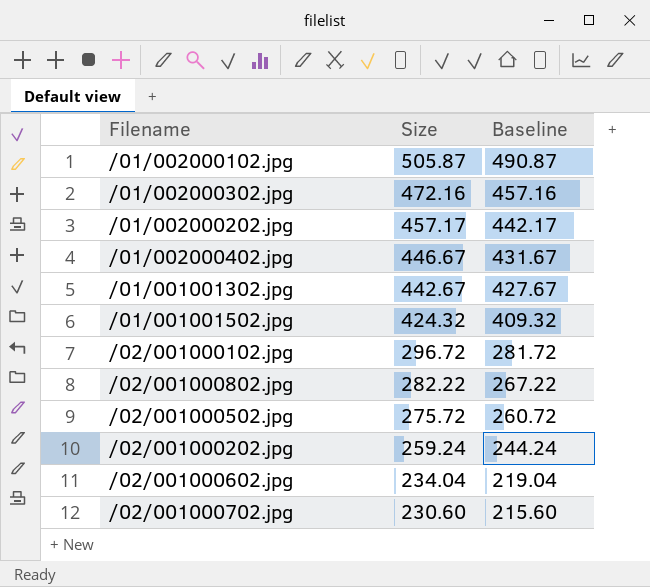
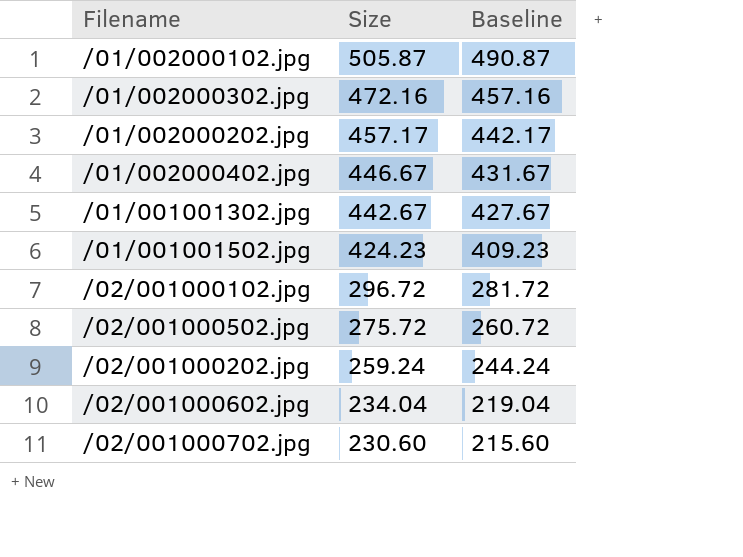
row /02/001000802.jpg: 282.22 | 267.22 -> none
/01/001001502.jpg | Size: 424.32 -> 424.23
/01/001001502.jpg | Baseline: 409.32 -> 409.23

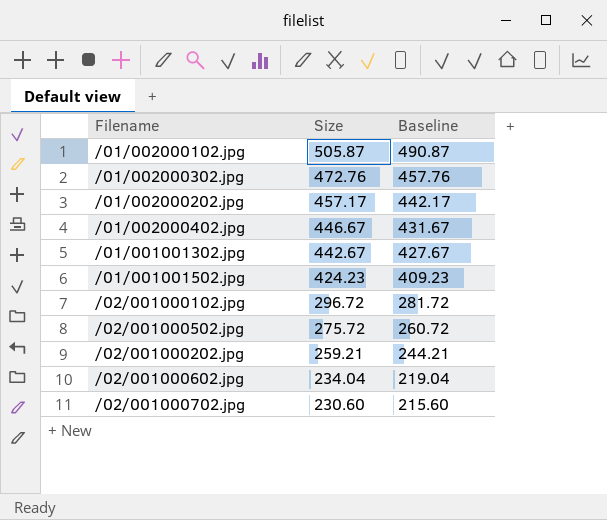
/01/002000302.jpg | Size: 472.16 -> 472.76
/01/002000302.jpg | Baseline: 457.16 -> 457.76
/02/001000202.jpg | Size: 259.24 -> 259.21
/02/001000202.jpg | Baseline: 244.24 -> 244.21

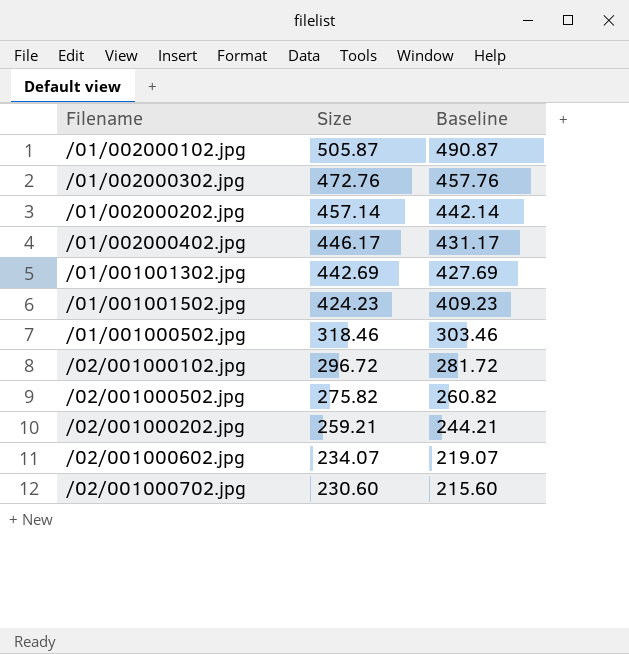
/01/002000202.jpg | Size: 457.17 -> 457.14
/01/002000202.jpg | Baseline: 442.17 -> 442.14
/01/002000402.jpg | Size: 446.67 -> 446.17
/01/002000402.jpg | Baseline: 431.67 -> 431.17
/01/001001302.jpg | Size: 442.67 -> 442.69
/01/001001302.jpg | Baseline: 427.67 -> 427.69
row /01/001000502.jpg: none -> 318.46 | 303.46
/02/001000502.jpg | Size: 275.72 -> 275.82
/02/001000502.jpg | Baseline: 260.72 -> 260.82
/02/001000602.jpg | Size: 234.04 -> 234.07
/02/001000602.jpg | Baseline: 219.04 -> 219.07

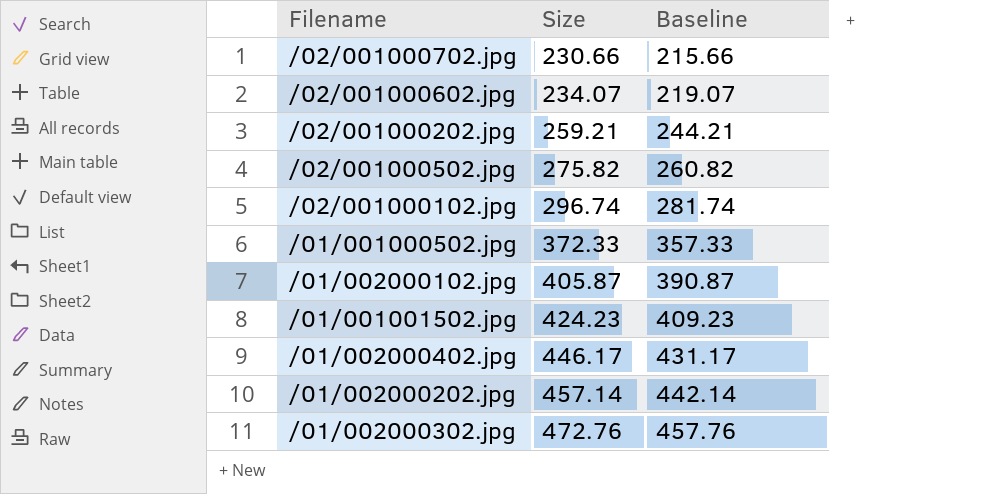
row order: Size descending -> Size ascending
row /01/001001302.jpg: 442.69 | 427.69 -> none
/02/001000702.jpg | Size: 230.60 -> 230.66
/02/001000702.jpg | Baseline: 215.60 -> 215.66
/02/001000102.jpg | Size: 296.72 -> 296.74
/02/001000102.jpg | Baseline: 281.72 -> 281.74
/01/001000502.jpg | Size: 318.46 -> 372.33
/01/001000502.jpg | Baseline: 303.46 -> 357.33
/01/002000102.jpg | Size: 505.87 -> 405.87
/01/002000102.jpg | Baseline: 490.87 -> 390.87

